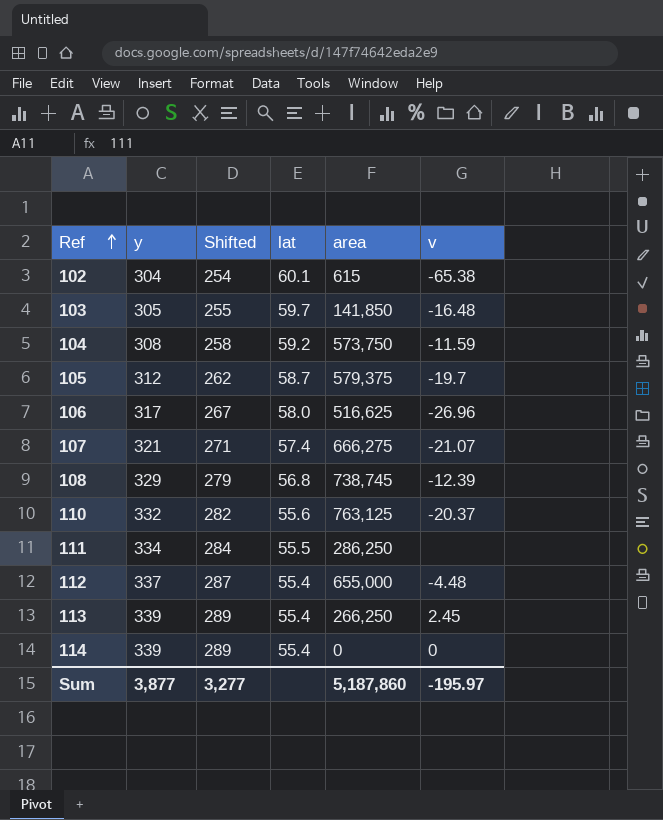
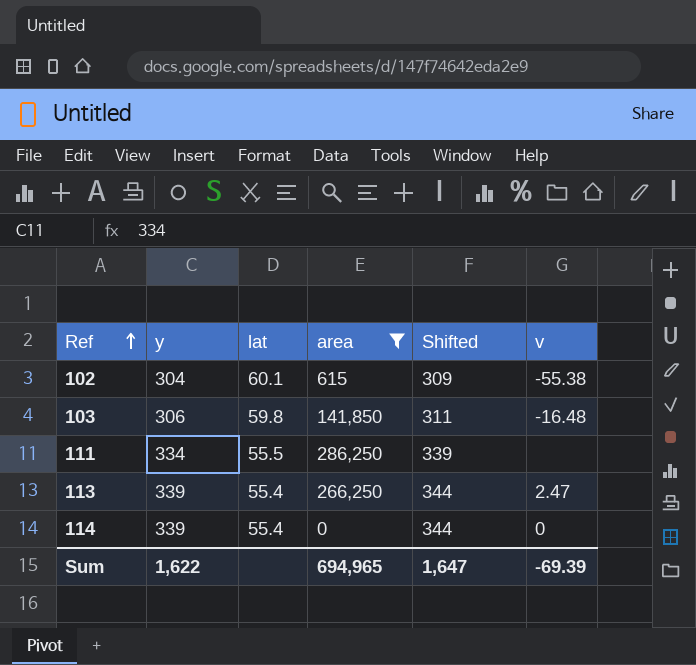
filter: none -> area <= 286,250
column Shifted | formula: [y] - 50 -> [y] + 5
column Shifted | position: 3 -> 5
102 | v: -65.38 -> -55.38
103 | y: 305 -> 306
103 | lat: 59.7 -> 59.8
113 | v: 2.45 -> 2.47
Sum | y: 3,877 -> 1,622
Sum | area: 5,187,860 -> 694,965
Sum | Shifted: 3,277 -> 1,647
Sum | v: -195.97 -> -69.39

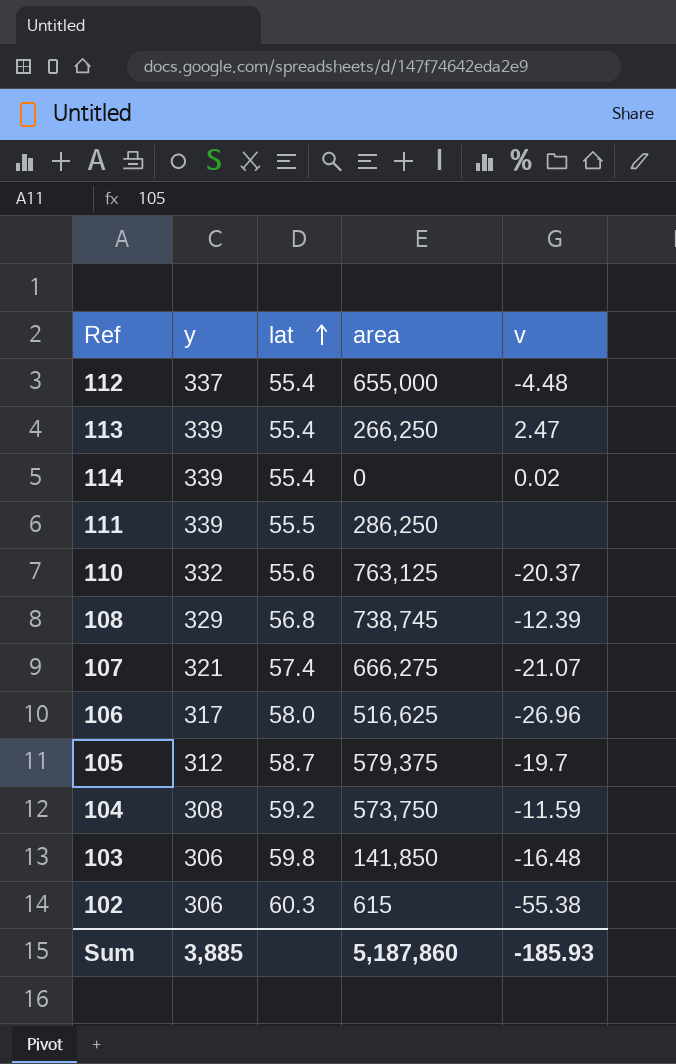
filter: area <= 286,250 -> none
row order: Ref ascending -> lat ascending
column Shifted | formula: [y] + 5 -> none
114 | v: 0 -> 0.02
111 | y: 334 -> 339
102 | y: 304 -> 306
102 | lat: 60.1 -> 60.3
Sum | y: 1,622 -> 3,885
Sum | area: 694,965 -> 5,187,860
Sum | v: -69.39 -> -185.93

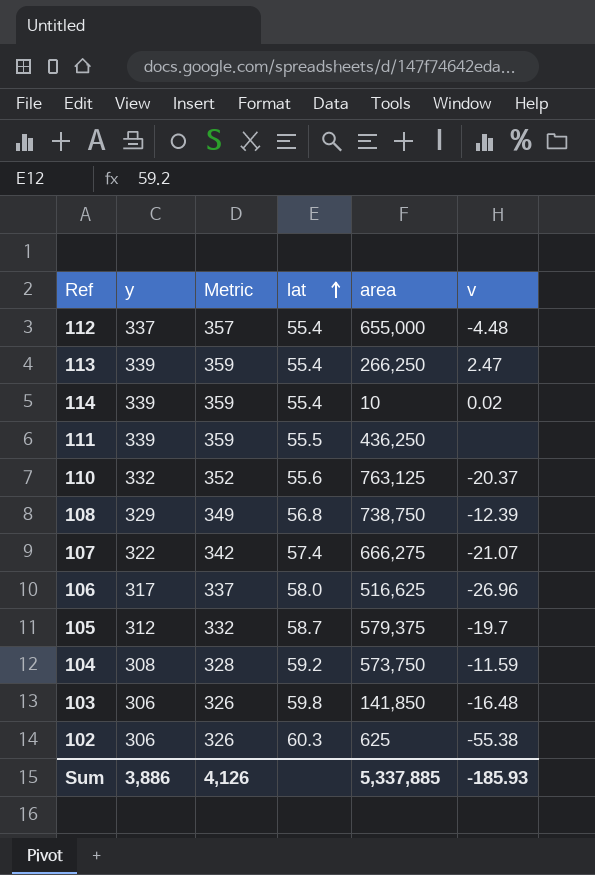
column Metric | formula: none -> [y] + 20
114 | area: 0 -> 10
111 | area: 286,250 -> 436,250
108 | area: 738,745 -> 738,750
107 | y: 321 -> 322
102 | area: 615 -> 625
Sum | y: 3,885 -> 3,886
Sum | area: 5,187,860 -> 5,337,885

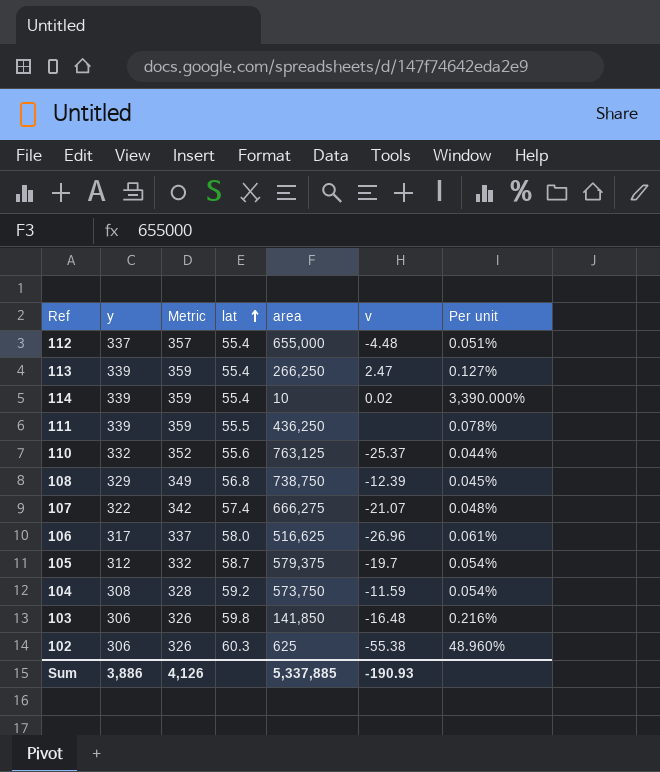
column Per unit | formula: none -> [y] / [area]
110 | v: -20.37 -> -25.37
Sum | v: -185.93 -> -190.93

